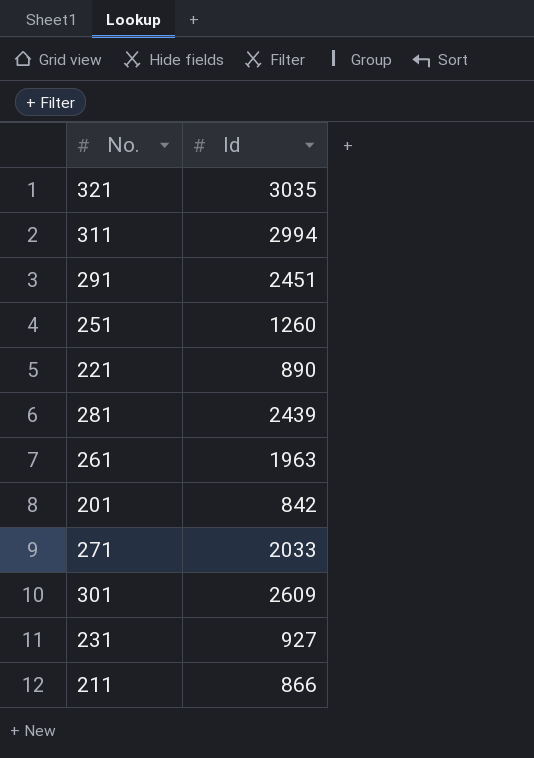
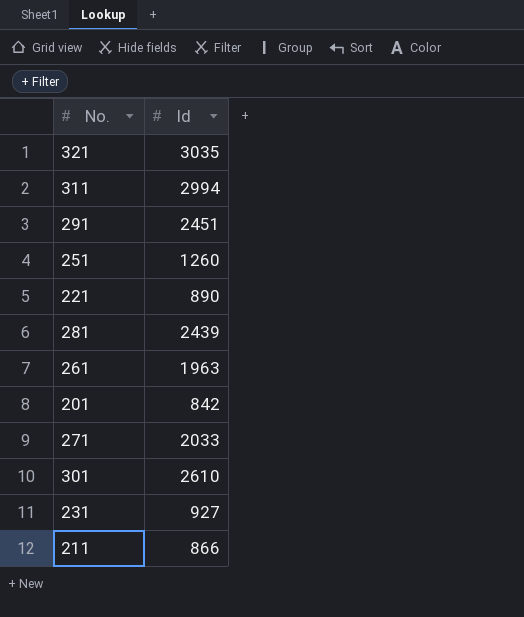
301 | Id: 2609 -> 2610

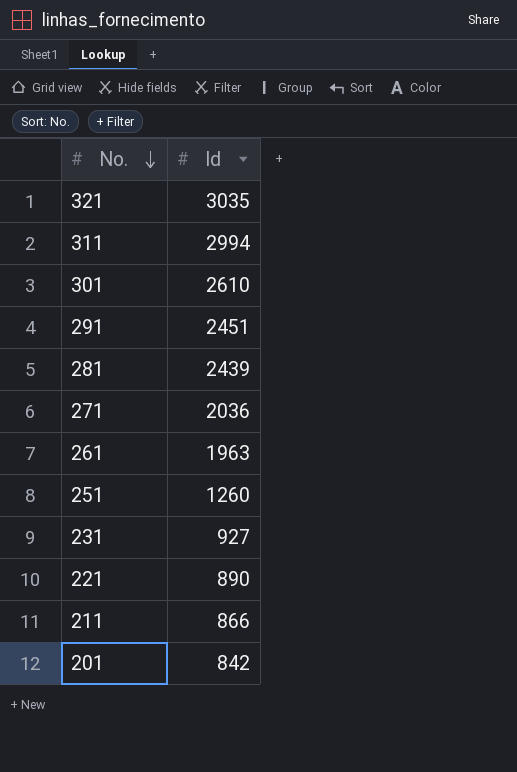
row order: none -> No. descending
271 | Id: 2033 -> 2036

